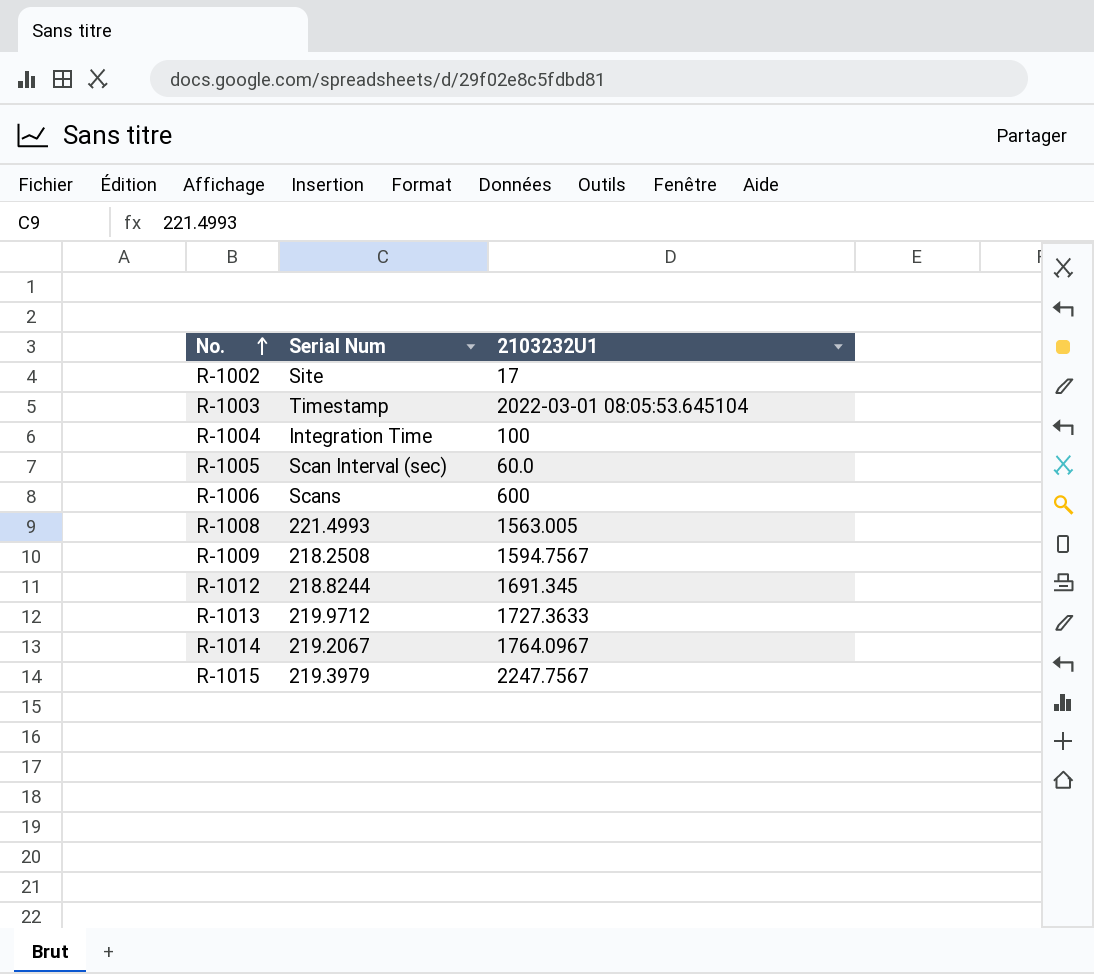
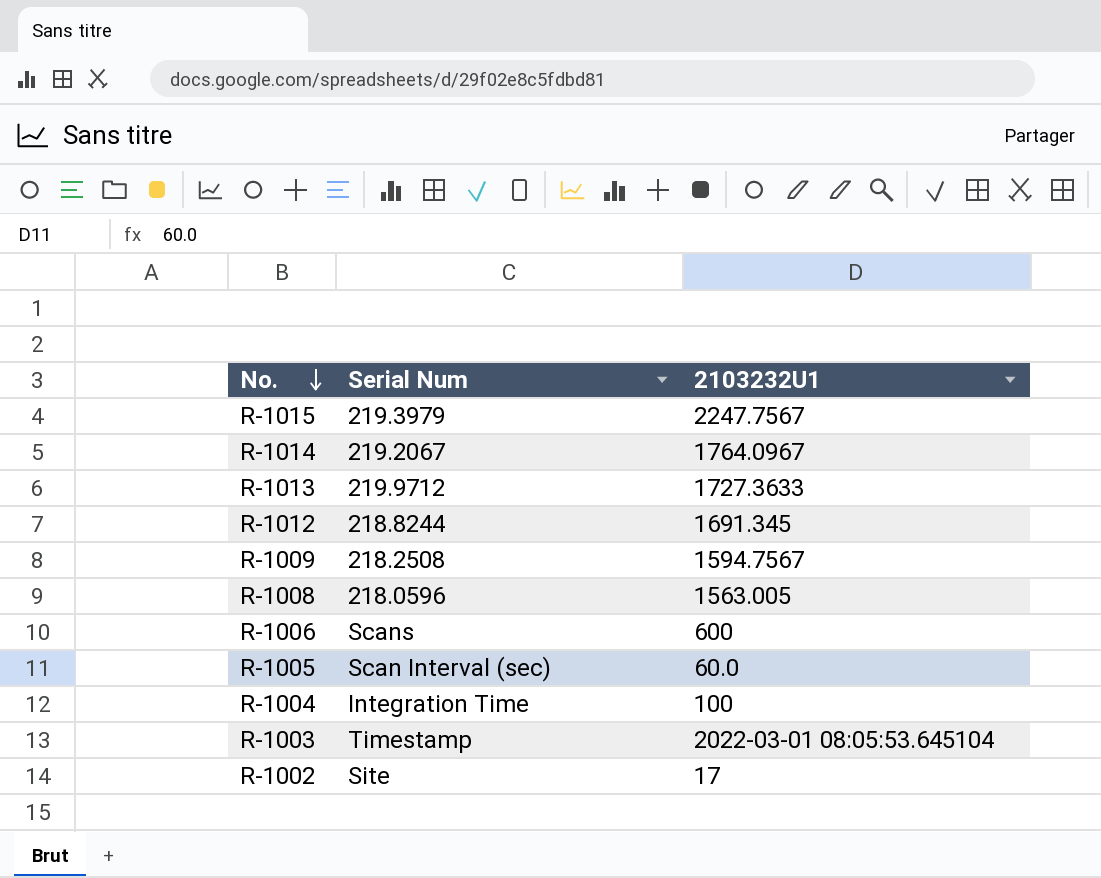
row order: No. ascending -> No. descending
R-1008 | Serial Num: 221.4993 -> 218.0596

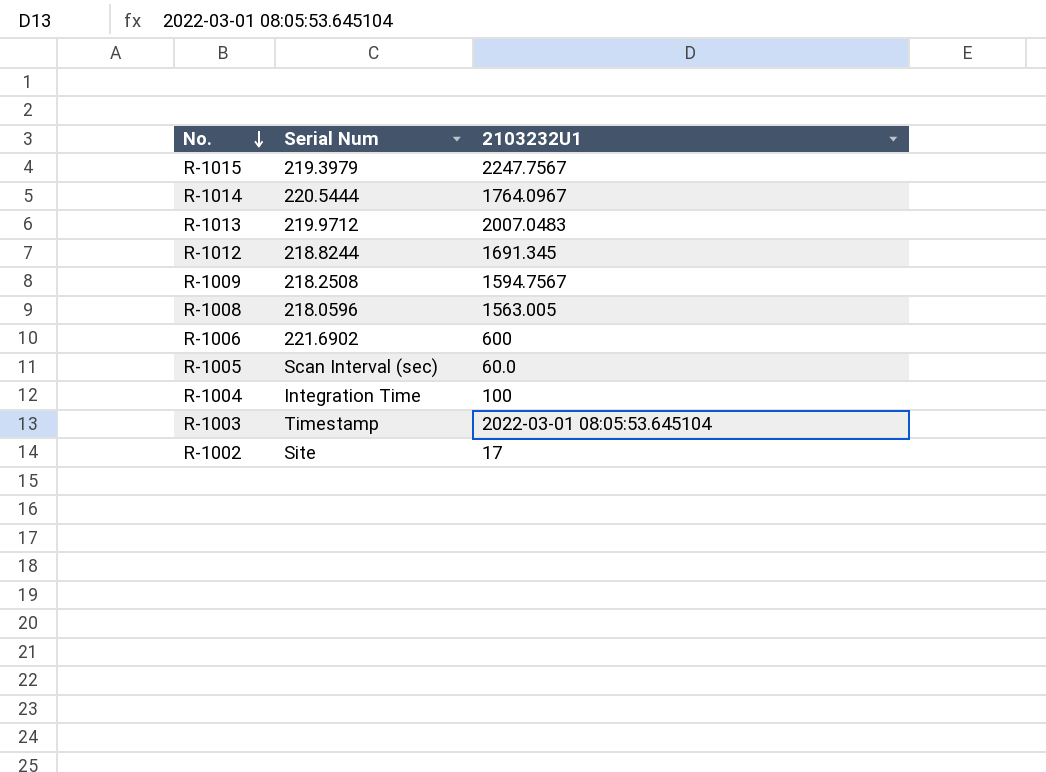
R-1014 | Serial Num: 219.2067 -> 220.5444
R-1013 | 2103232U1: 1727.3633 -> 2007.0483
R-1006 | Serial Num: Scans -> 221.6902

